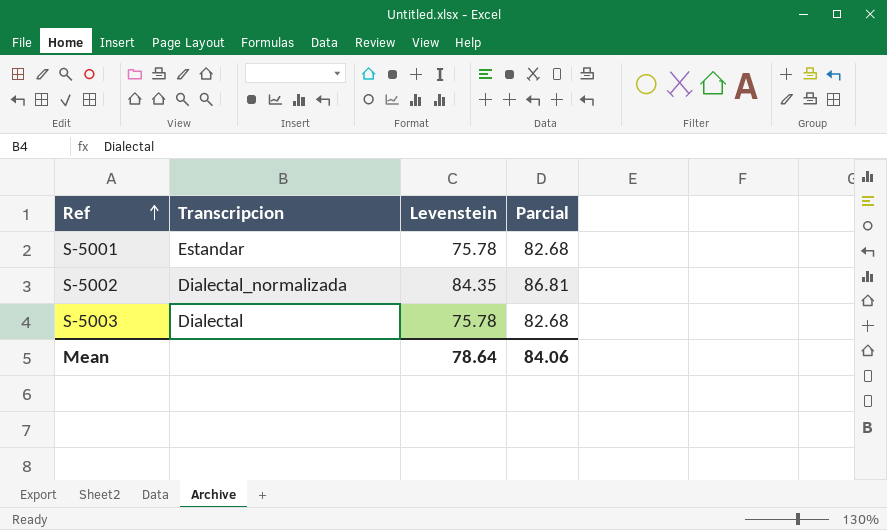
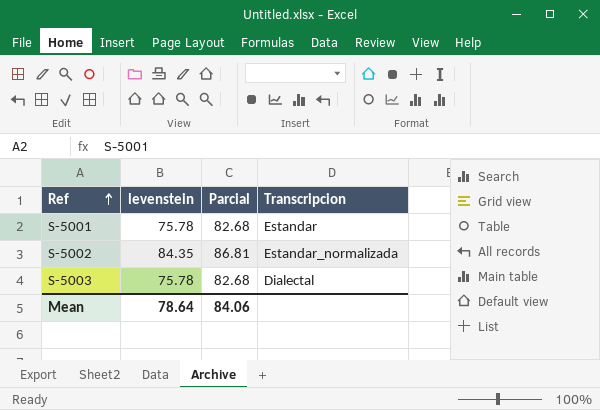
column name: Levenstein -> levenstein
column Transcripcion | position: 2 -> 4
S-5002 | Transcripcion: Dialectal_normalizada -> Estandar_normalizada

